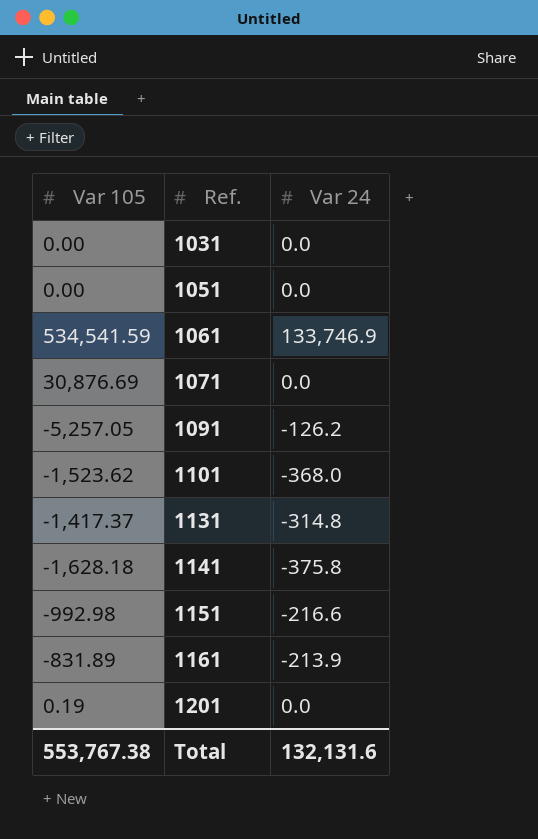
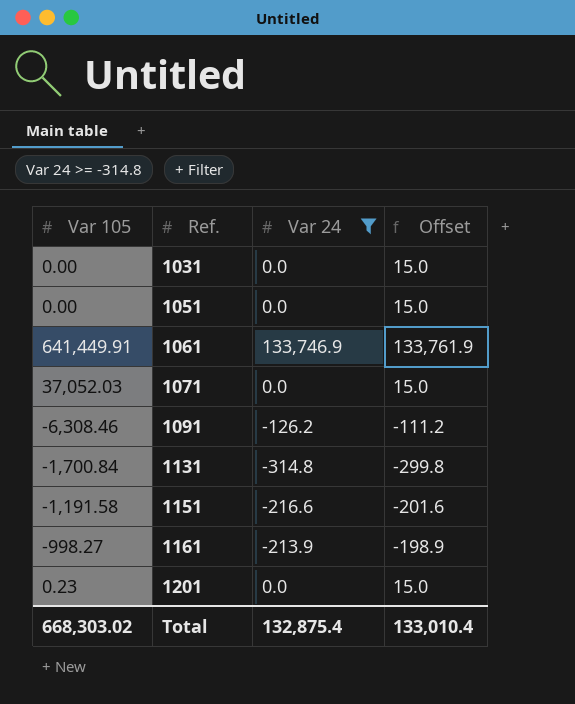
filter: none -> Var 24 >= -314.8
column Offset | formula: none -> [Var 24] + 15
1061 | Var 105: 534,541.59 -> 641,449.91
1071 | Var 105: 30,876.69 -> 37,052.03
1091 | Var 105: -5,257.05 -> -6,308.46
1131 | Var 105: -1,417.37 -> -1,700.84
1151 | Var 105: -992.98 -> -1,191.58
1161 | Var 105: -831.89 -> -998.27
1201 | Var 105: 0.19 -> 0.23
Total | Var 105: 553,767.38 -> 668,303.02
Total | Var 24: 132,131.6 -> 132,875.4

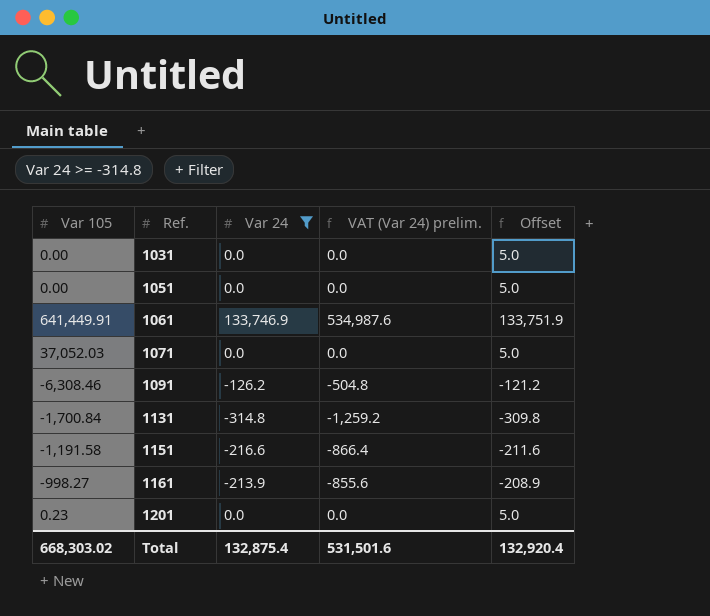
column VAT (Var 24) prelim. | formula: none -> [Var 24] * 4
column Offset | formula: [Var 24] + 15 -> [Var 24] + 5
Total | Offset: 133,010.4 -> 132,920.4

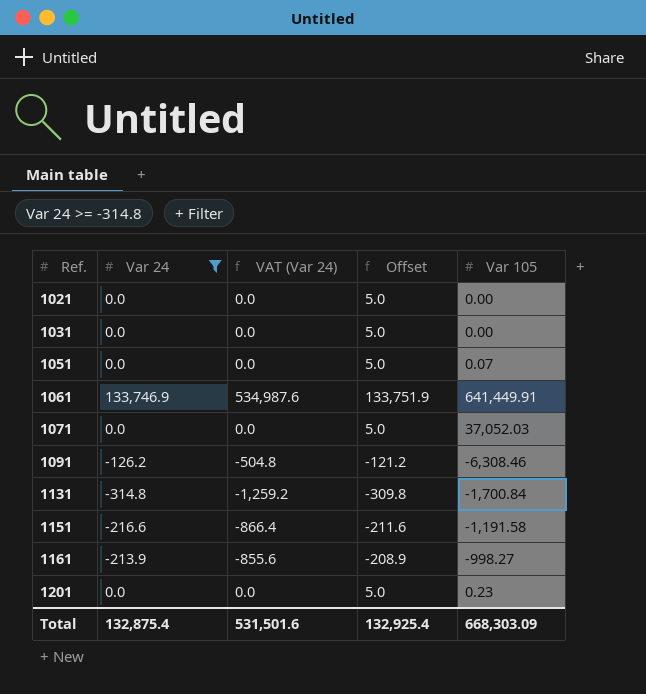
column name: VAT (Var 24) prelim. -> VAT (Var 24)
column Var 105 | position: 1 -> 5
row 1021: none -> 0.0 | 0.0 | 5.0 | 0.00
1051 | Var 105: 0.00 -> 0.07
Total | Offset: 132,920.4 -> 132,925.4
Total | Var 105: 668,303.02 -> 668,303.09

